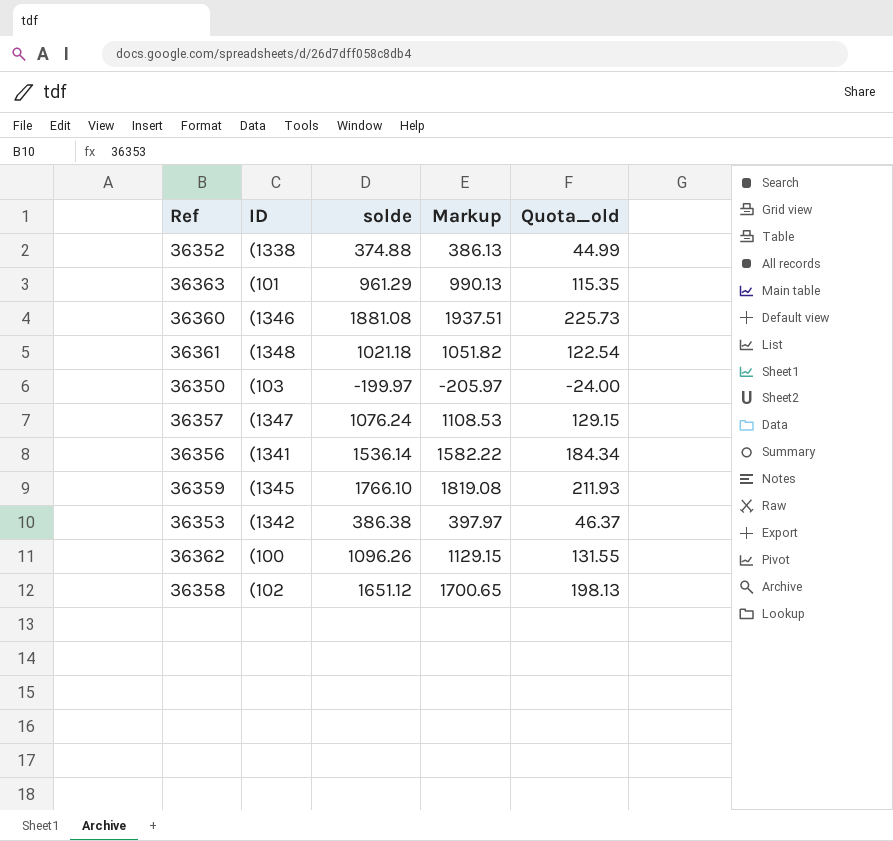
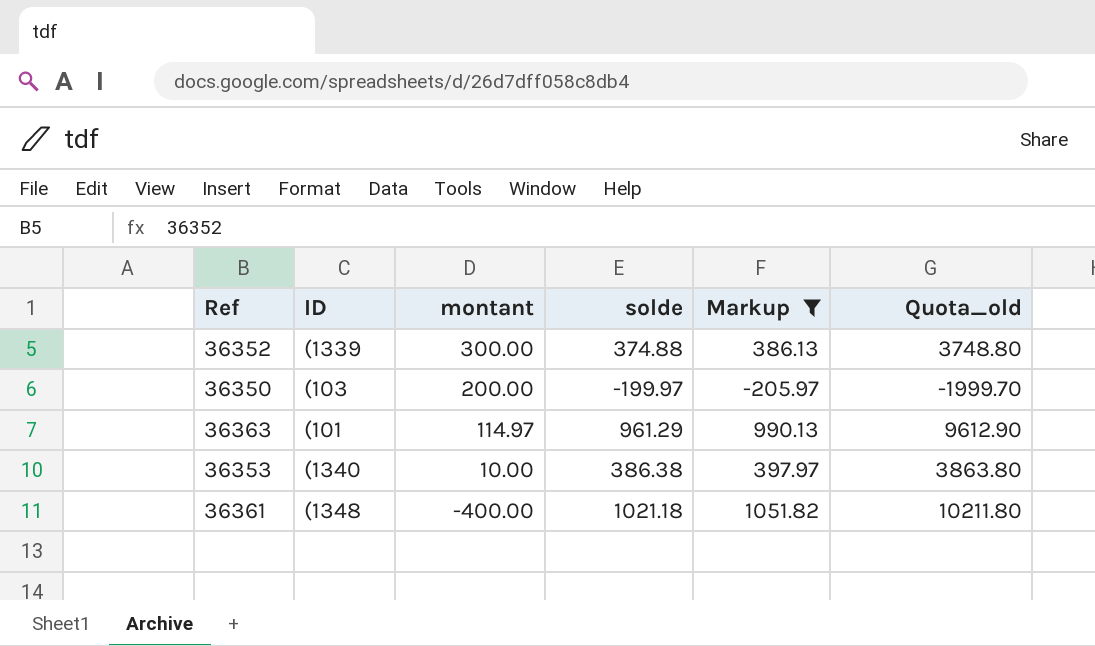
filter: none -> Markup <= 1051.82
row order: none -> montant descending
column montant | position: none -> 3
column Quota_old | formula: [solde] * 0.12 -> [solde] * 10
36352 | ID: (1338 -> (1339
36353 | ID: (1342 -> (1340

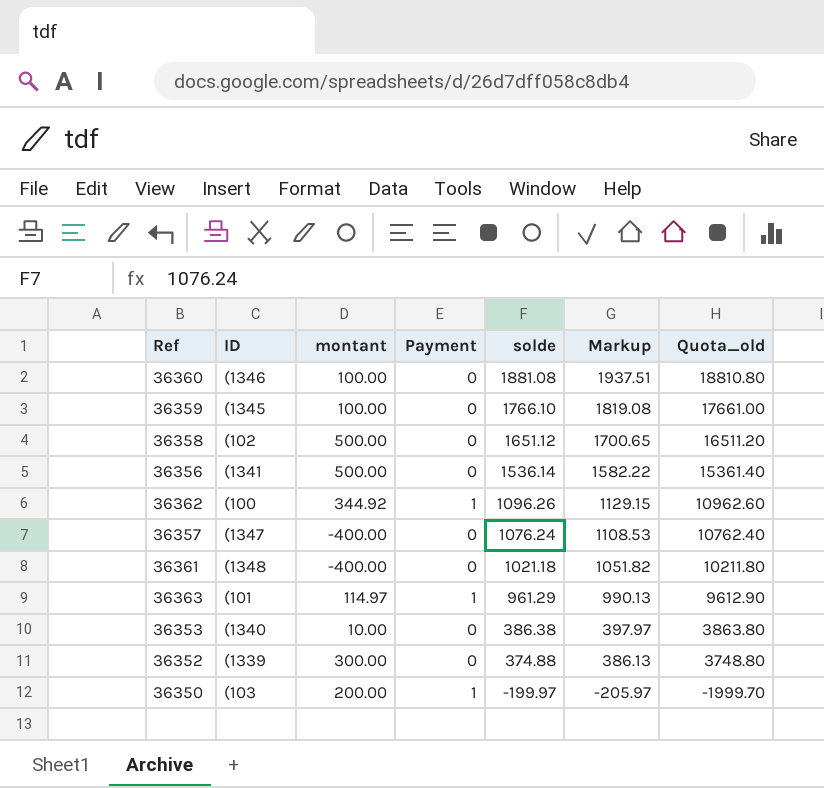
filter: Markup <= 1051.82 -> none
row order: montant descending -> solde descending
column Payment | position: none -> 4

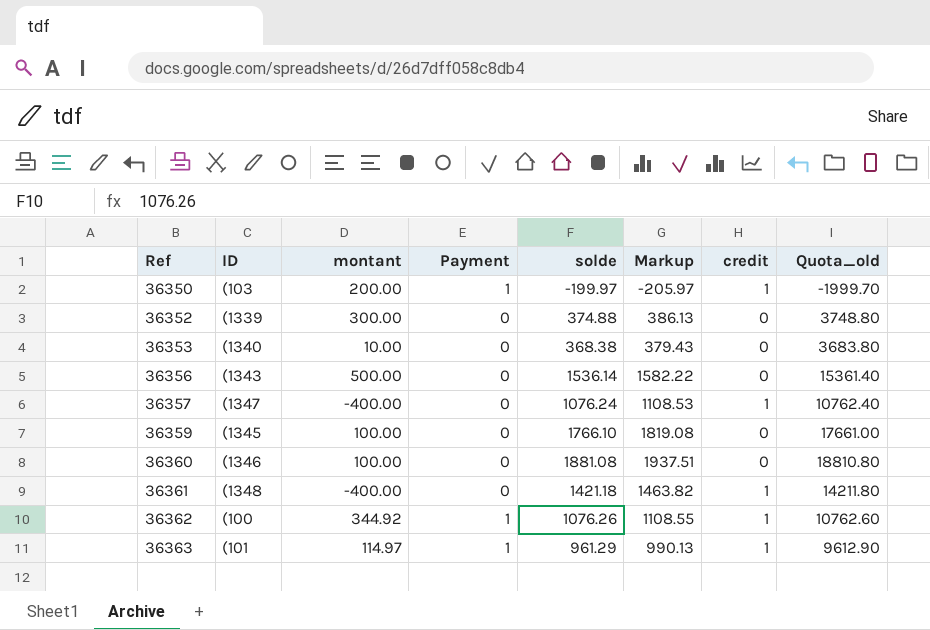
row order: solde descending -> Ref ascending
column credit | position: none -> 7
row 36358: (102 | 500.00 | 0 | 1651.12 | 1700.65 | 16511.20 -> none
36353 | solde: 386.38 -> 368.38
36353 | Markup: 397.97 -> 379.43
36353 | Quota_old: 3863.80 -> 3683.80
36356 | ID: (1341 -> (1343
36361 | solde: 1021.18 -> 1421.18
36361 | Markup: 1051.82 -> 1463.82
36361 | Quota_old: 10211.80 -> 14211.80
36362 | solde: 1096.26 -> 1076.26
36362 | Markup: 1129.15 -> 1108.55
36362 | Quota_old: 10962.60 -> 10762.60

